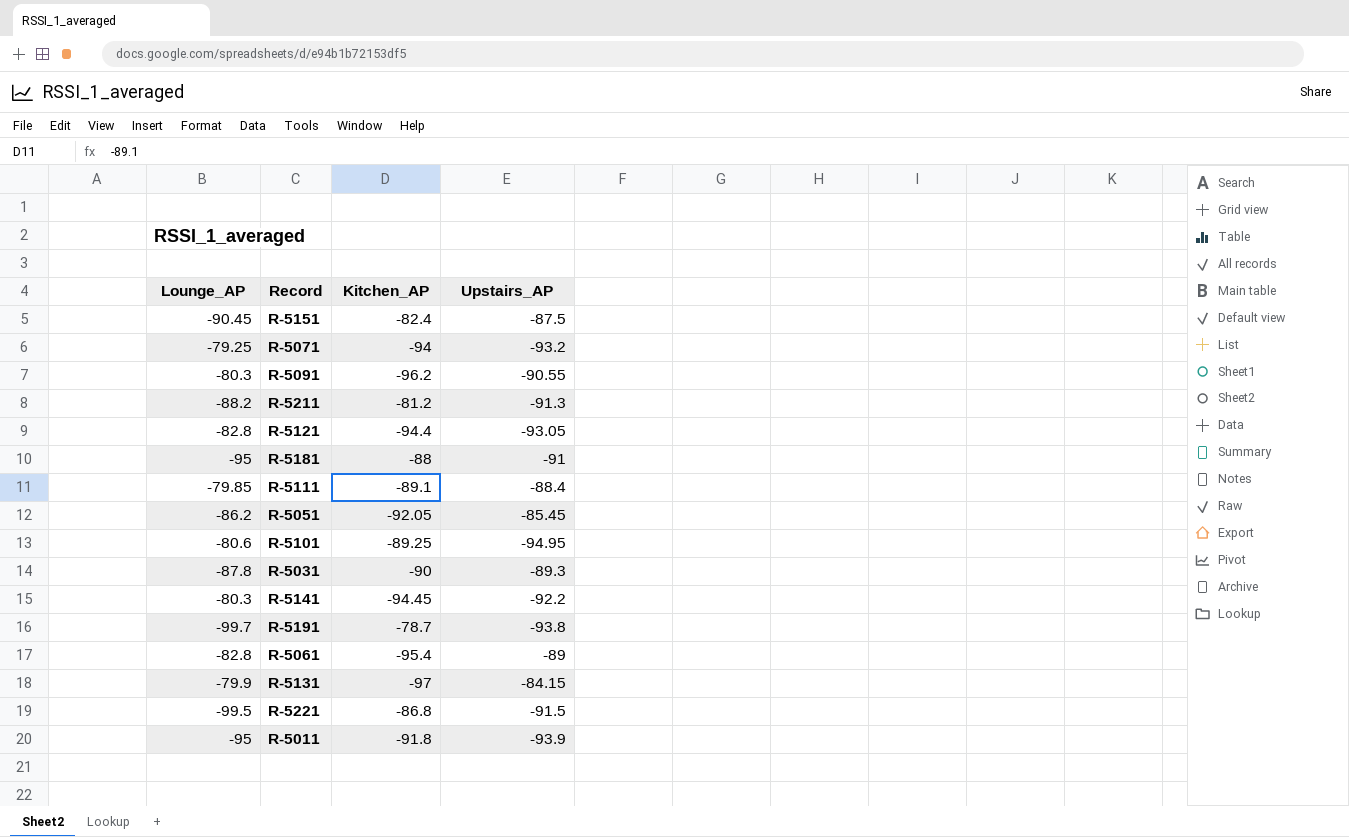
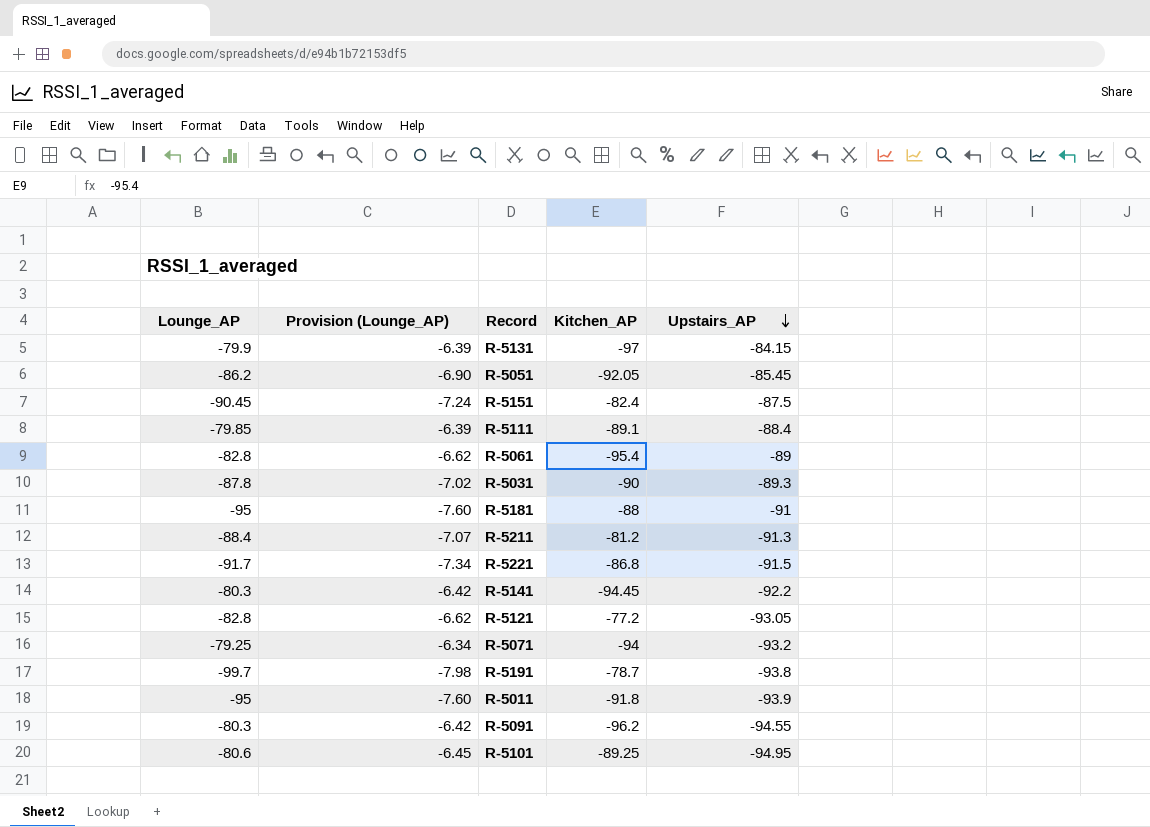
row order: none -> Upstairs_AP descending
column Provision (Lounge_AP) | formula: none -> [Lounge_AP] * 0.08
R-5211 | Lounge_AP: -88.2 -> -88.4
R-5221 | Lounge_AP: -99.5 -> -91.7
R-5121 | Kitchen_AP: -94.4 -> -77.2
R-5091 | Upstairs_AP: -90.55 -> -94.55

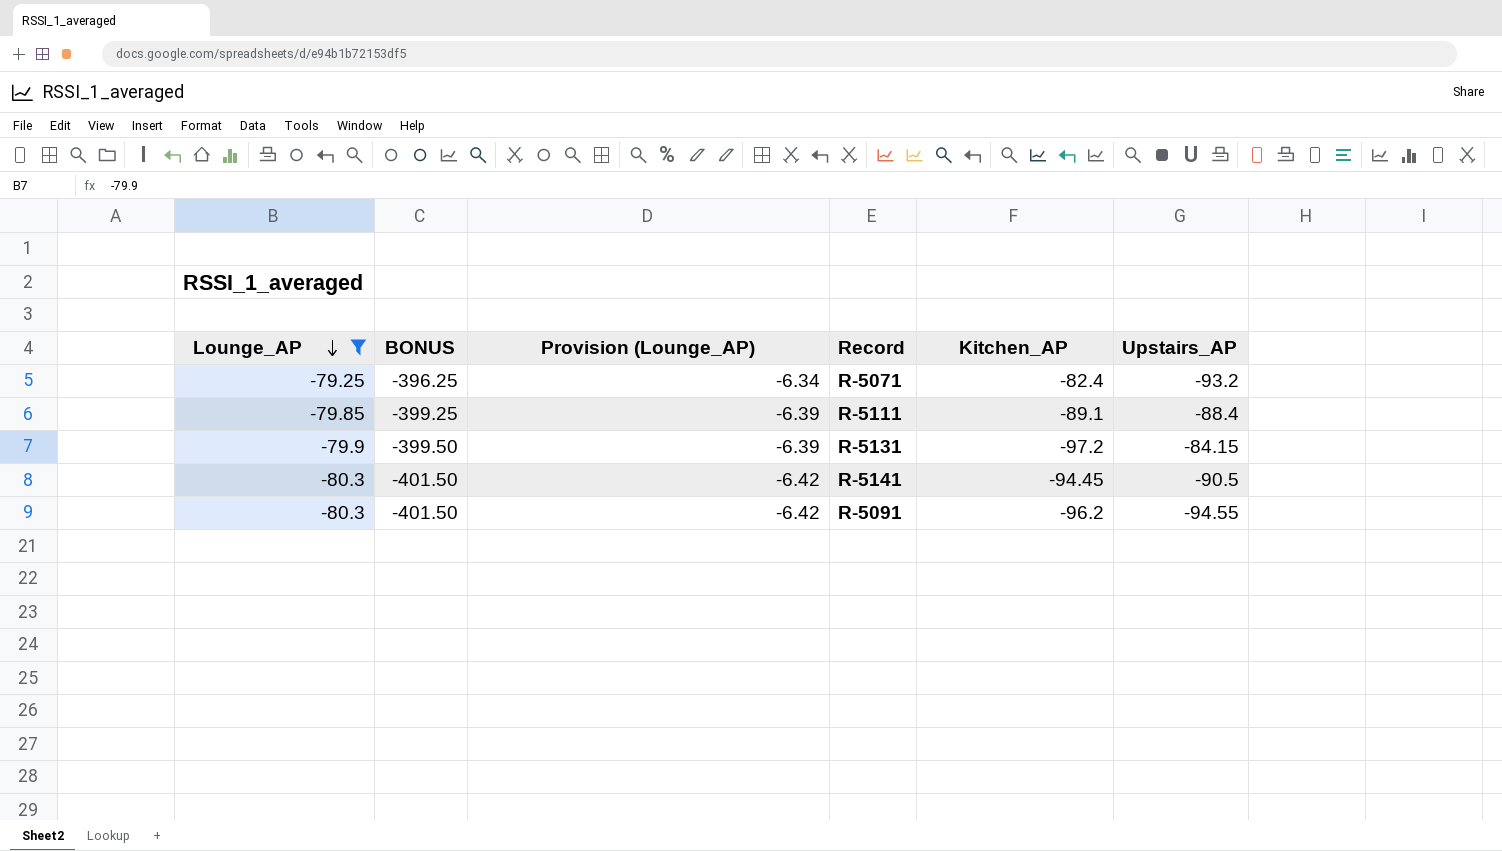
filter: none -> Lounge_AP >= -80.3
row order: Upstairs_AP descending -> Lounge_AP descending
column BONUS | formula: none -> [Lounge_AP] * 5
R-5071 | Kitchen_AP: -94 -> -82.4
R-5131 | Kitchen_AP: -97 -> -97.2
R-5141 | Upstairs_AP: -92.2 -> -90.5

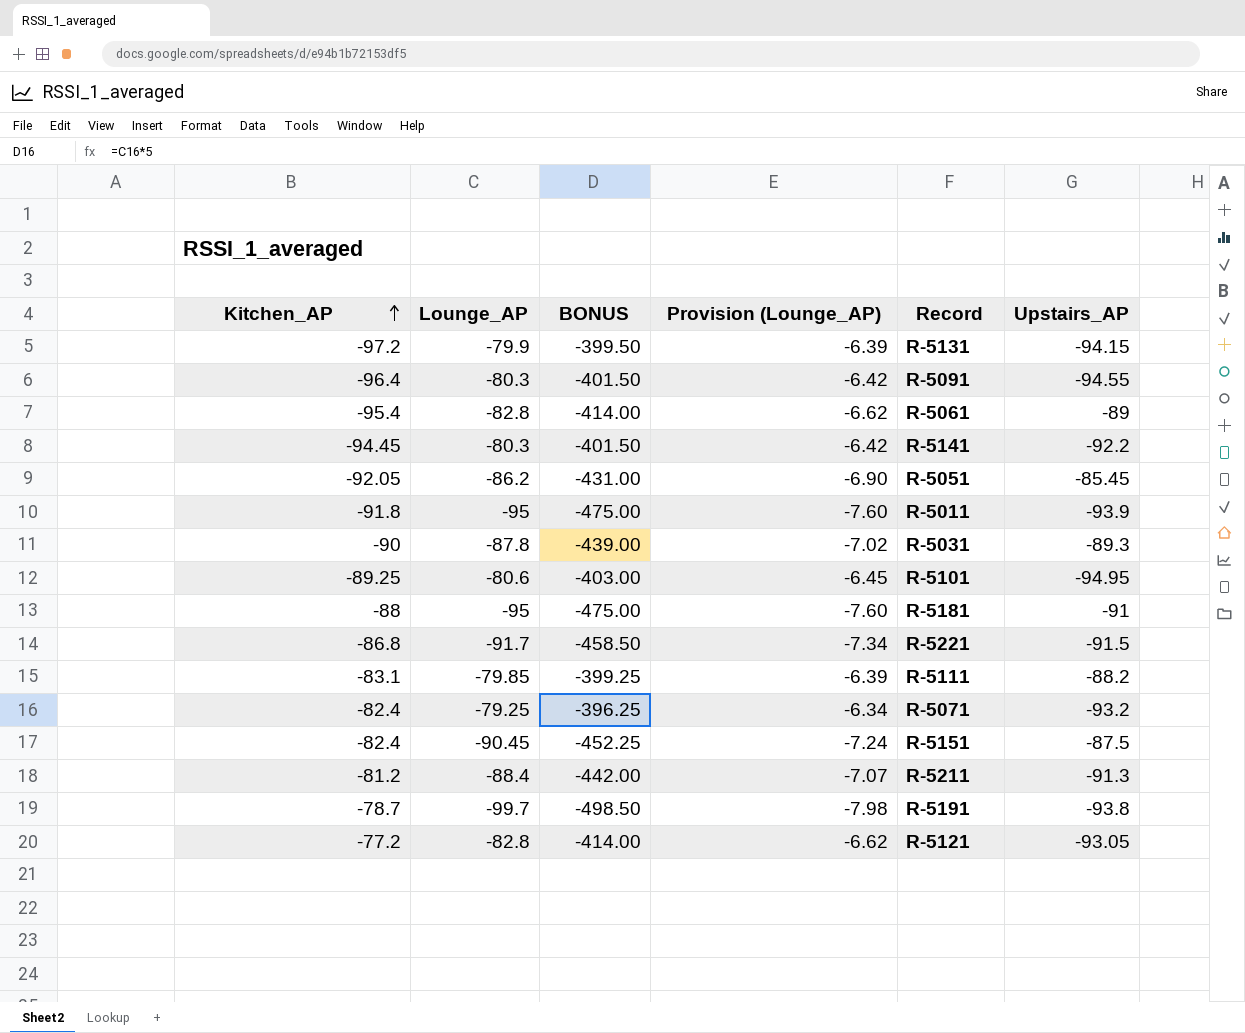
filter: Lounge_AP >= -80.3 -> none
row order: Lounge_AP descending -> Kitchen_AP ascending
column Kitchen_AP | position: 5 -> 1
R-5131 | Upstairs_AP: -84.15 -> -94.15
R-5091 | Kitchen_AP: -96.2 -> -96.4
R-5141 | Upstairs_AP: -90.5 -> -92.2
R-5111 | Kitchen_AP: -89.1 -> -83.1
R-5111 | Upstairs_AP: -88.4 -> -88.2

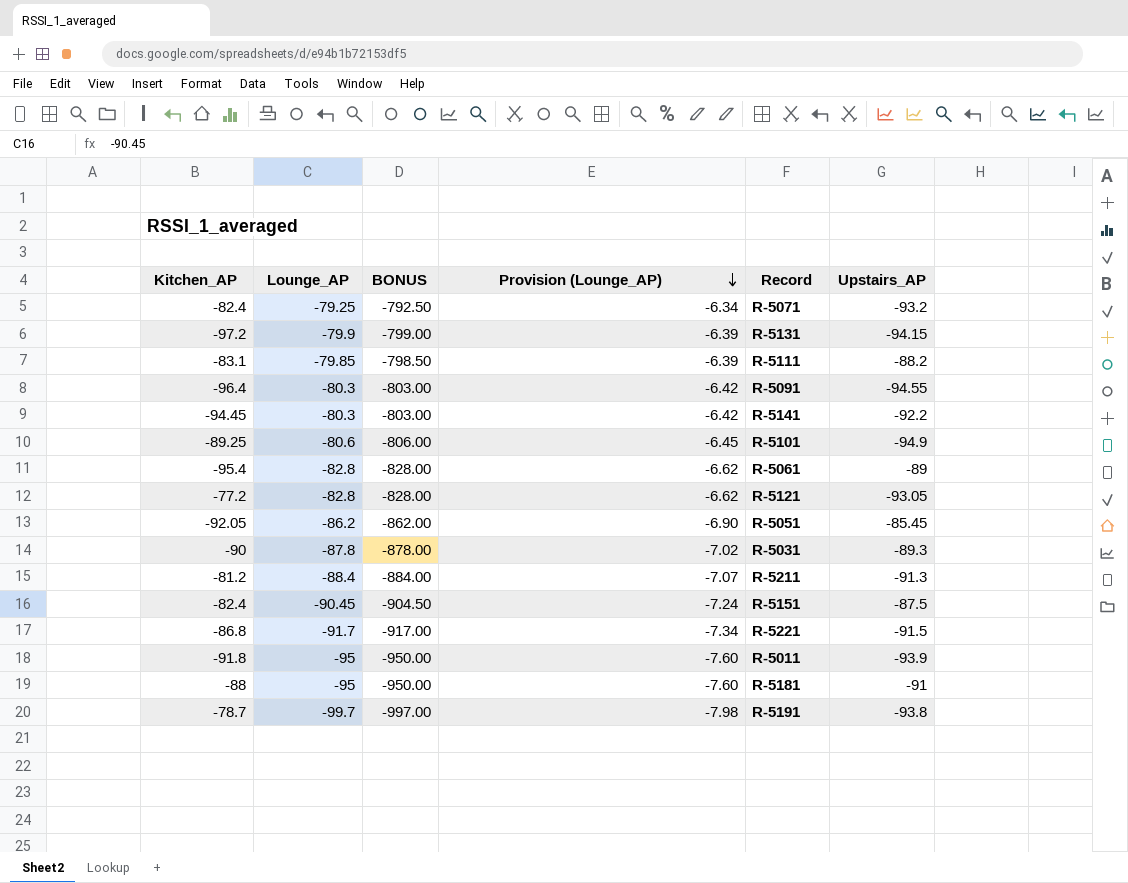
row order: Kitchen_AP ascending -> Provision (Lounge_AP) descending
column BONUS | formula: [Lounge_AP] * 5 -> [Lounge_AP] * 10
R-5101 | Upstairs_AP: -94.95 -> -94.9

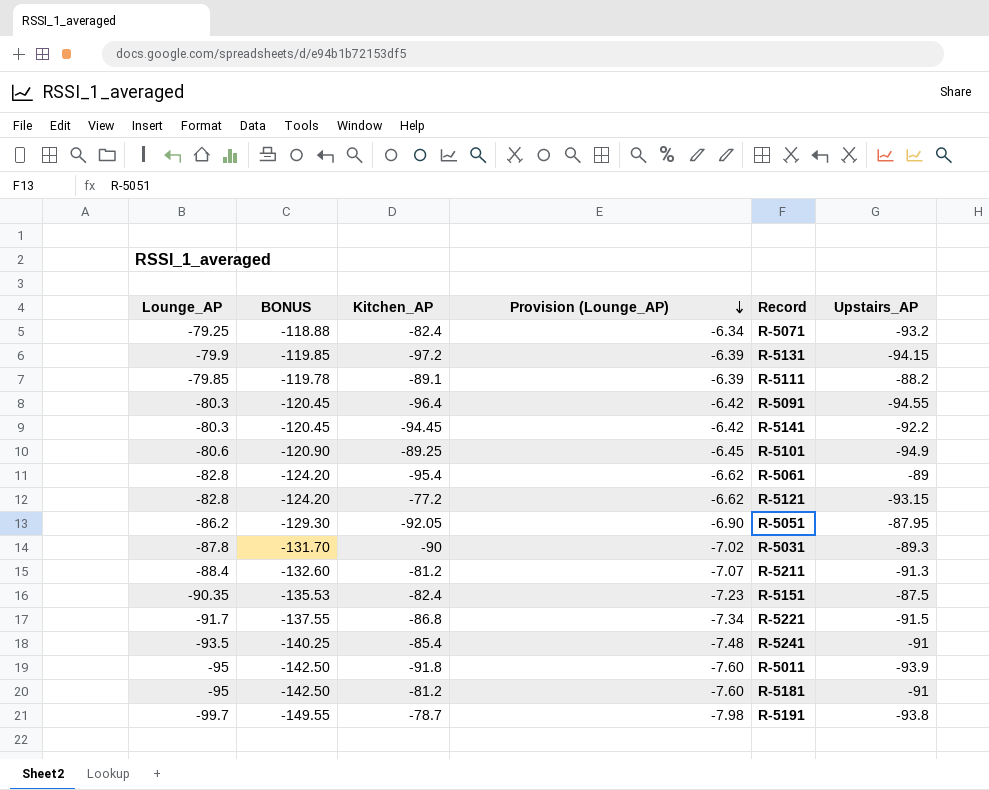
column BONUS | formula: [Lounge_AP] * 10 -> [Lounge_AP] * 1.5
column Kitchen_AP | position: 1 -> 3
R-5111 | Kitchen_AP: -83.1 -> -89.1
R-5121 | Upstairs_AP: -93.05 -> -93.15
R-5051 | Upstairs_AP: -85.45 -> -87.95
R-5151 | Lounge_AP: -90.45 -> -90.35
R-5151 | Provision (Lounge_AP): -7.24 -> -7.23
row R-5241: none -> -93.5 | -140.25 | -85.4 | -7.48 | -91
R-5181 | Kitchen_AP: -88 -> -81.2

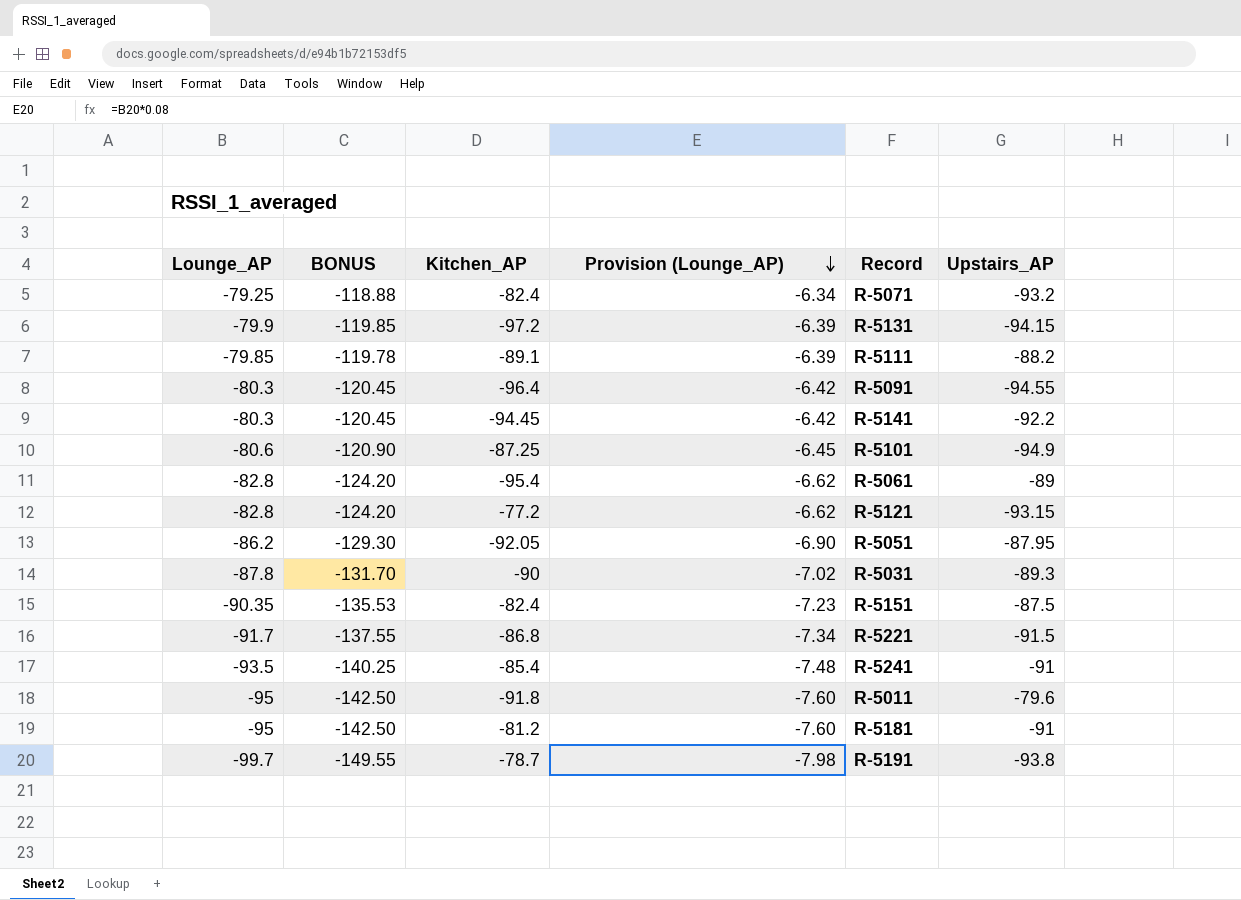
row R-5211: -88.4 | -132.60 | -81.2 | -7.07 | -91.3 -> none
R-5101 | Kitchen_AP: -89.25 -> -87.25
R-5011 | Upstairs_AP: -93.9 -> -79.6

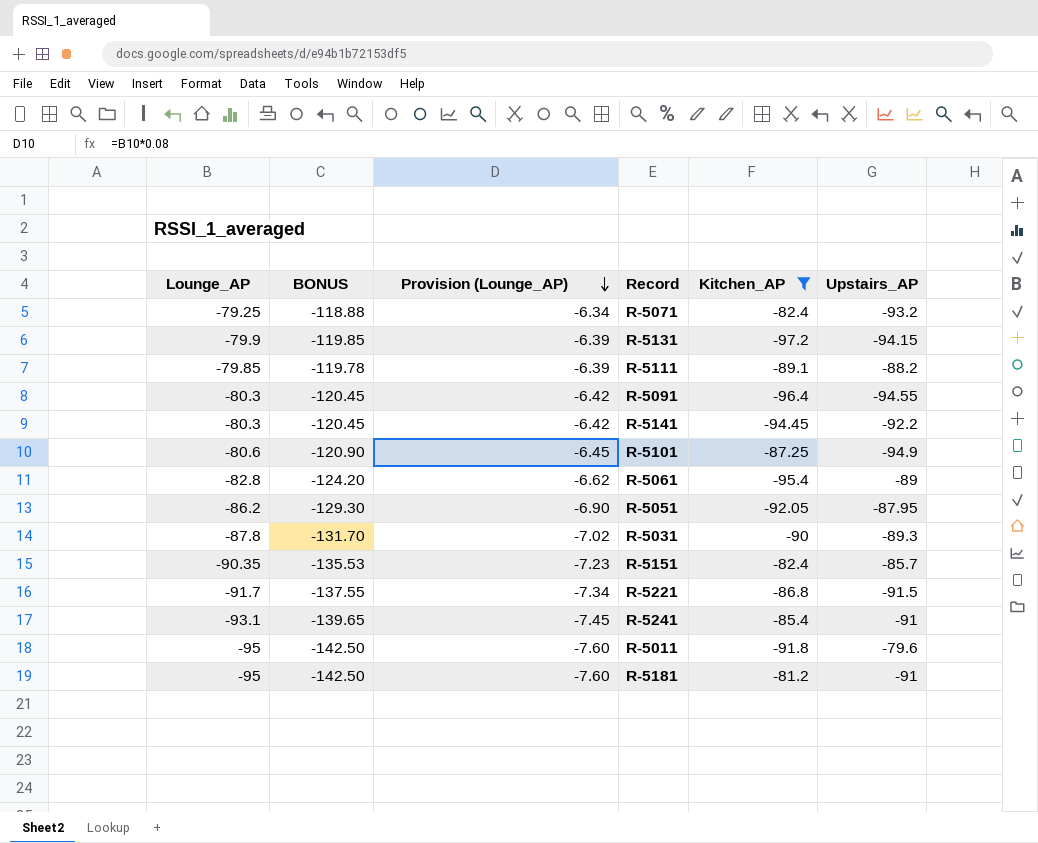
filter: none -> Kitchen_AP <= -81.2
column Kitchen_AP | position: 3 -> 5
R-5151 | Upstairs_AP: -87.5 -> -85.7
R-5241 | Lounge_AP: -93.5 -> -93.1
R-5241 | BONUS: -140.25 -> -139.65
R-5241 | Provision (Lounge_AP): -7.48 -> -7.45

